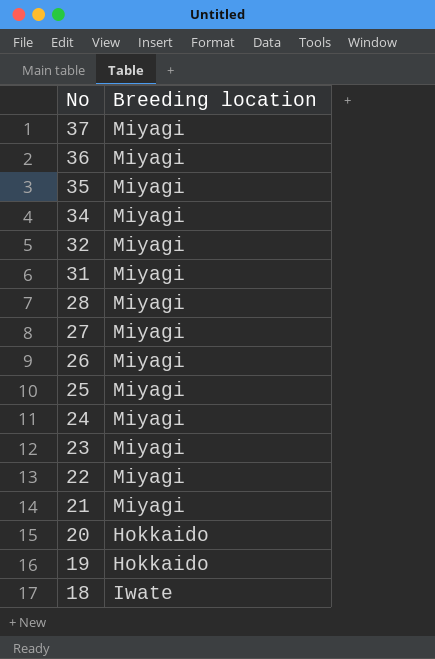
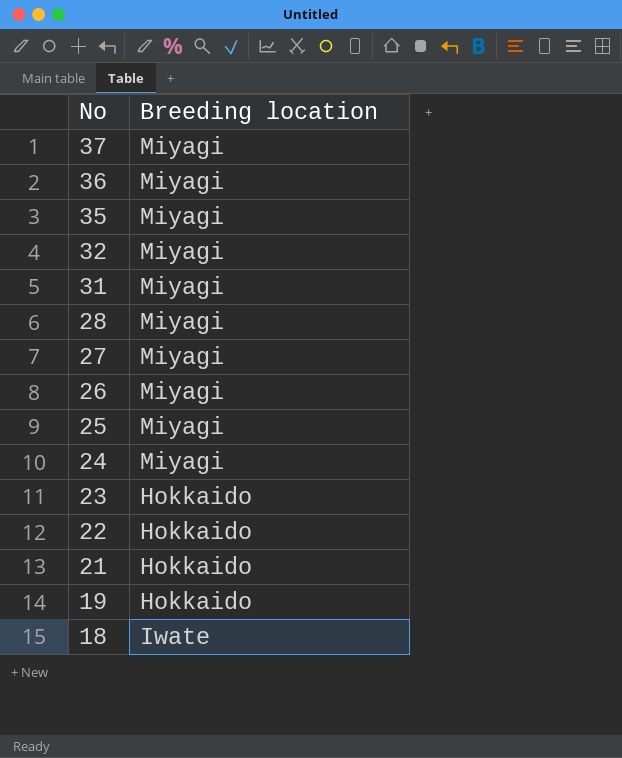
row 34: Miyagi -> none
row 20: Hokkaido -> none
23 | Breeding location: Miyagi -> Hokkaido
22 | Breeding location: Miyagi -> Hokkaido
21 | Breeding location: Miyagi -> Hokkaido

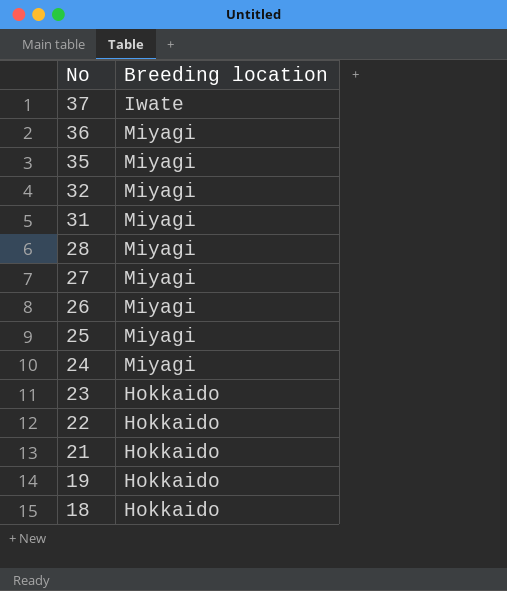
37 | Breeding location: Miyagi -> Iwate
18 | Breeding location: Iwate -> Hokkaido

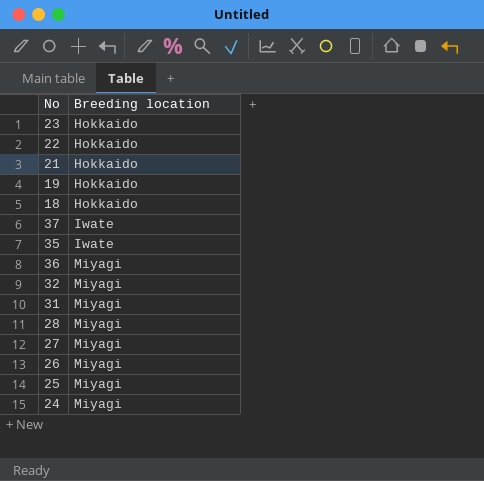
row order: No descending -> Breeding location ascending
35 | Breeding location: Miyagi -> Iwate

